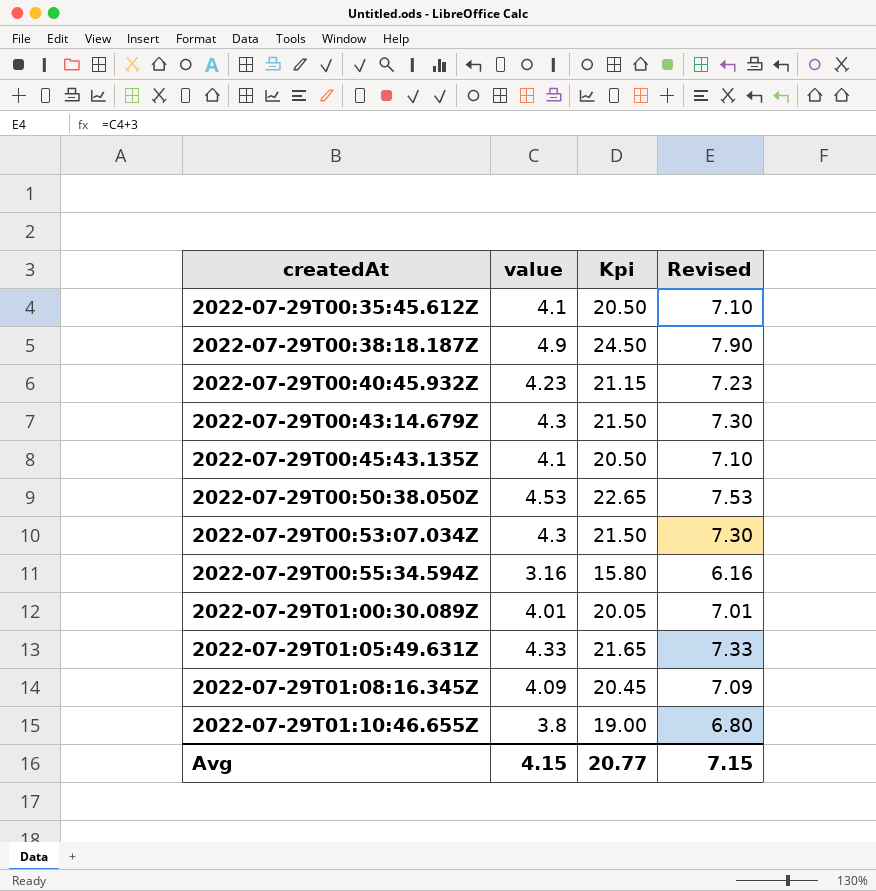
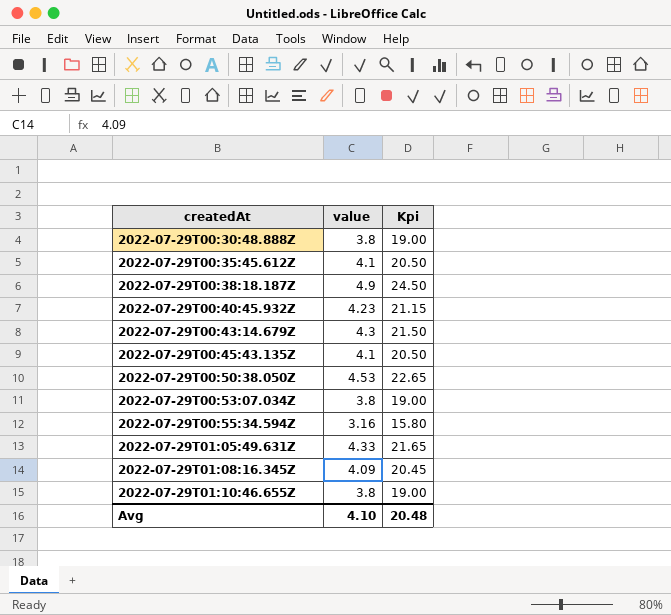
column Revised | formula: [value] + 3 -> none
row 2022-07-29T01:00:30.089Z: 4.01 | 20.05 | 7.01 -> none
row 2022-07-29T00:30:48.888Z: none -> 3.8 | 19.00
2022-07-29T00:53:07.034Z | value: 4.3 -> 3.8
2022-07-29T00:53:07.034Z | Kpi: 21.50 -> 19.00
Avg | value: 4.15 -> 4.10
Avg | Kpi: 20.77 -> 20.48

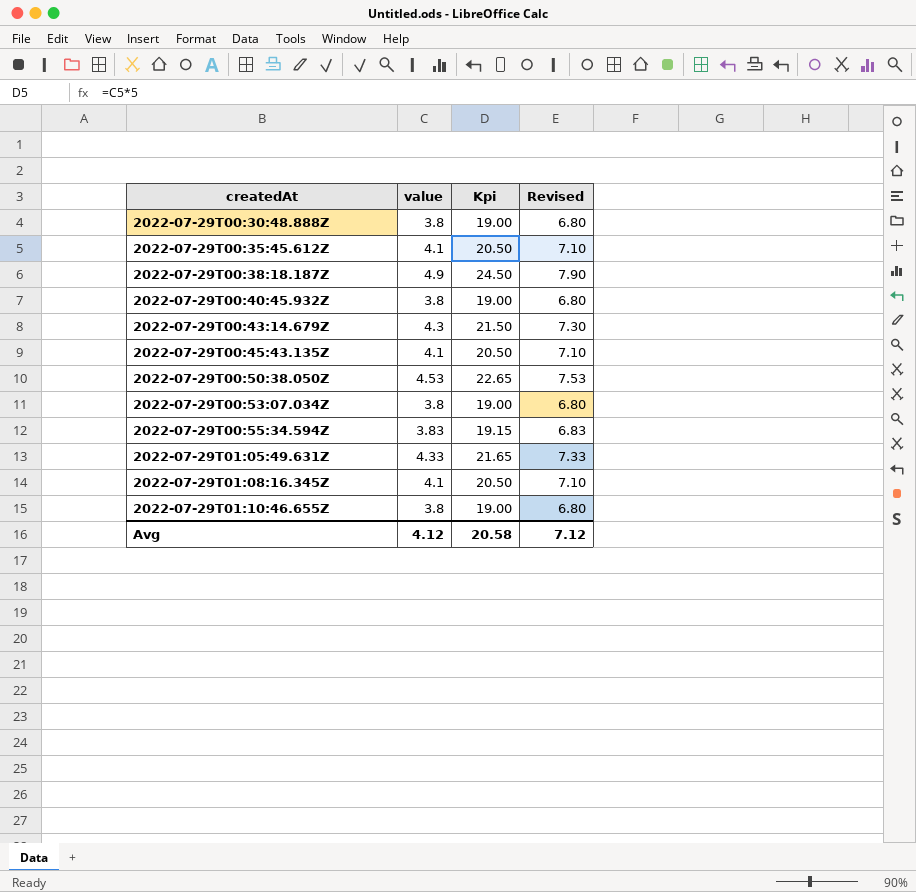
column Revised | formula: none -> [value] + 3
2022-07-29T00:40:45.932Z | value: 4.23 -> 3.8
2022-07-29T00:40:45.932Z | Kpi: 21.15 -> 19.00
2022-07-29T00:55:34.594Z | value: 3.16 -> 3.83
2022-07-29T00:55:34.594Z | Kpi: 15.80 -> 19.15
2022-07-29T01:08:16.345Z | value: 4.09 -> 4.1
2022-07-29T01:08:16.345Z | Kpi: 20.45 -> 20.50
Avg | value: 4.10 -> 4.12
Avg | Kpi: 20.48 -> 20.58

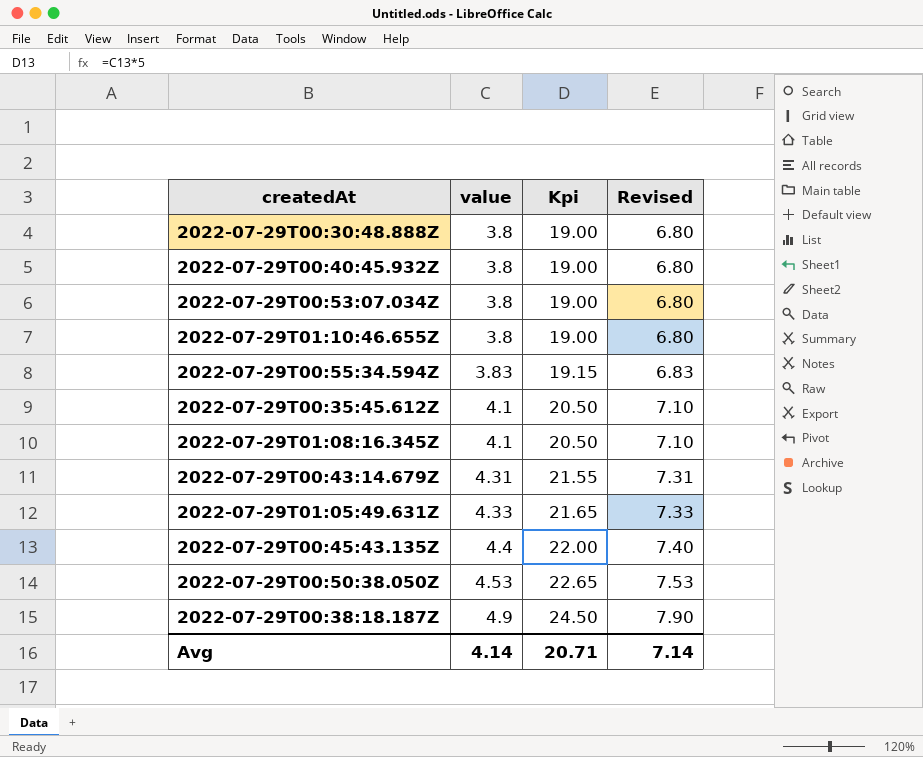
row order: createdAt ascending -> value ascending
2022-07-29T00:43:14.679Z | value: 4.3 -> 4.31
2022-07-29T00:43:14.679Z | Kpi: 21.50 -> 21.55
2022-07-29T00:43:14.679Z | Revised: 7.30 -> 7.31
2022-07-29T00:45:43.135Z | value: 4.1 -> 4.4
2022-07-29T00:45:43.135Z | Kpi: 20.50 -> 22.00
2022-07-29T00:45:43.135Z | Revised: 7.10 -> 7.40
Avg | value: 4.12 -> 4.14
Avg | Kpi: 20.58 -> 20.71
Avg | Revised: 7.12 -> 7.14

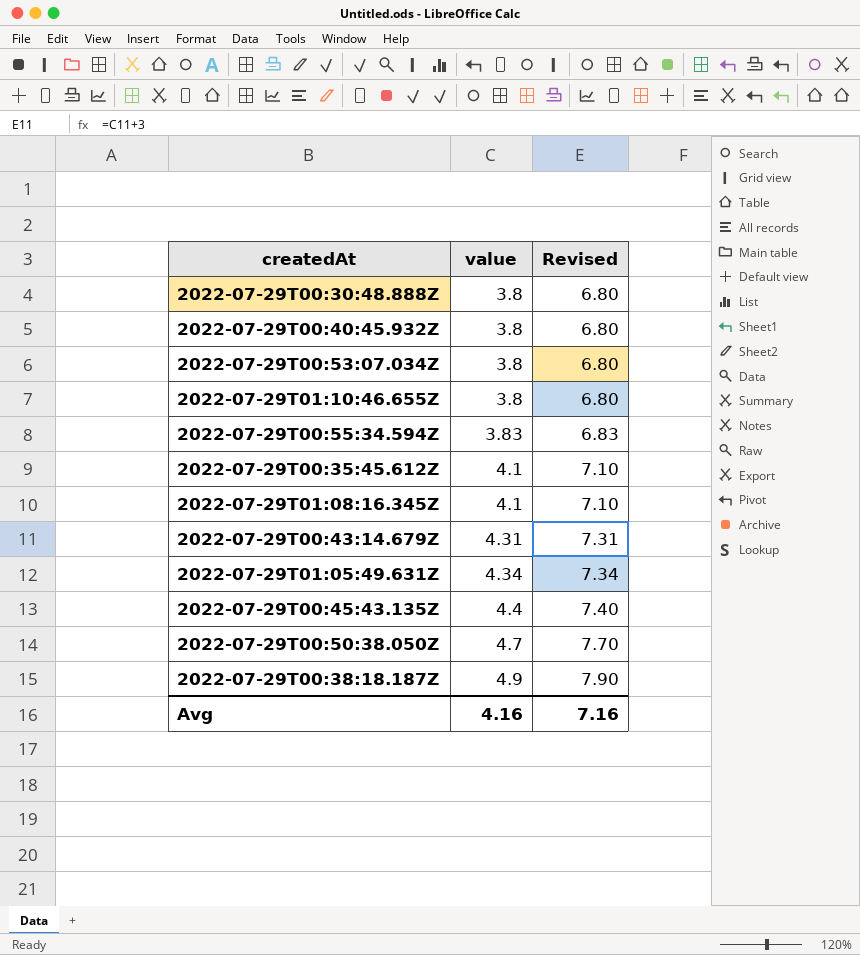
column Kpi | formula: [value] * 5 -> none
2022-07-29T01:05:49.631Z | value: 4.33 -> 4.34
2022-07-29T01:05:49.631Z | Revised: 7.33 -> 7.34
2022-07-29T00:50:38.050Z | value: 4.53 -> 4.7
2022-07-29T00:50:38.050Z | Revised: 7.53 -> 7.70
Avg | value: 4.14 -> 4.16
Avg | Revised: 7.14 -> 7.16

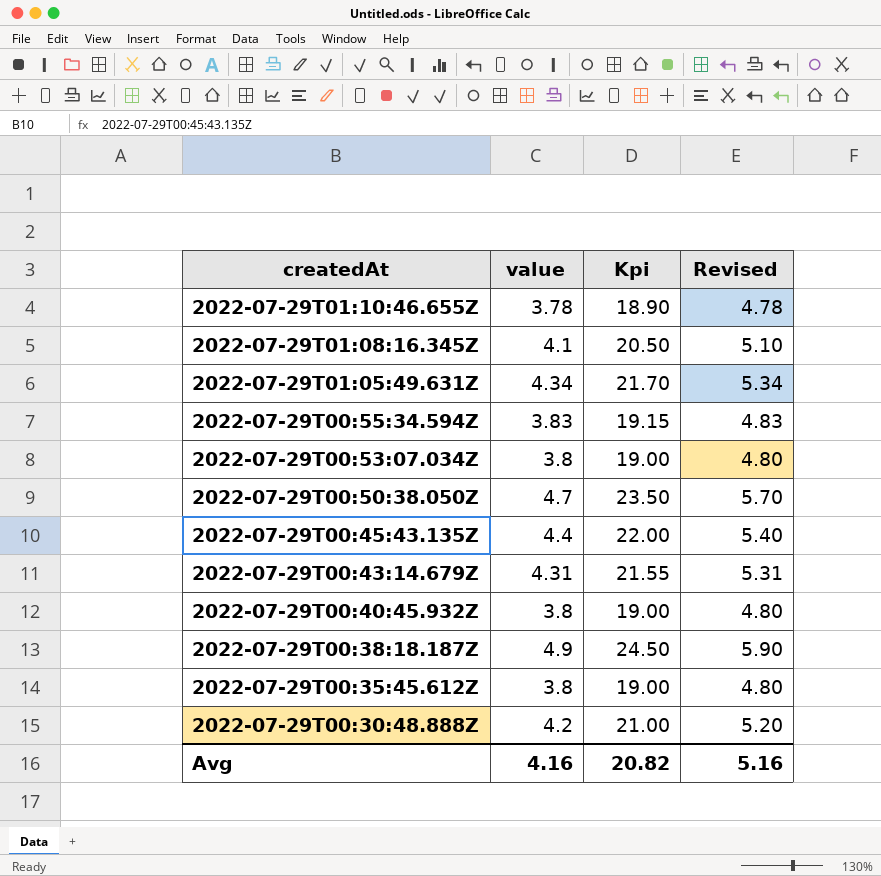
row order: value ascending -> createdAt descending
column Kpi | formula: none -> [value] * 5
column Revised | formula: [value] + 3 -> [value] + 1
2022-07-29T01:10:46.655Z | value: 3.8 -> 3.78
2022-07-29T00:35:45.612Z | value: 4.1 -> 3.8
2022-07-29T00:30:48.888Z | value: 3.8 -> 4.2
Avg | Revised: 7.16 -> 5.16

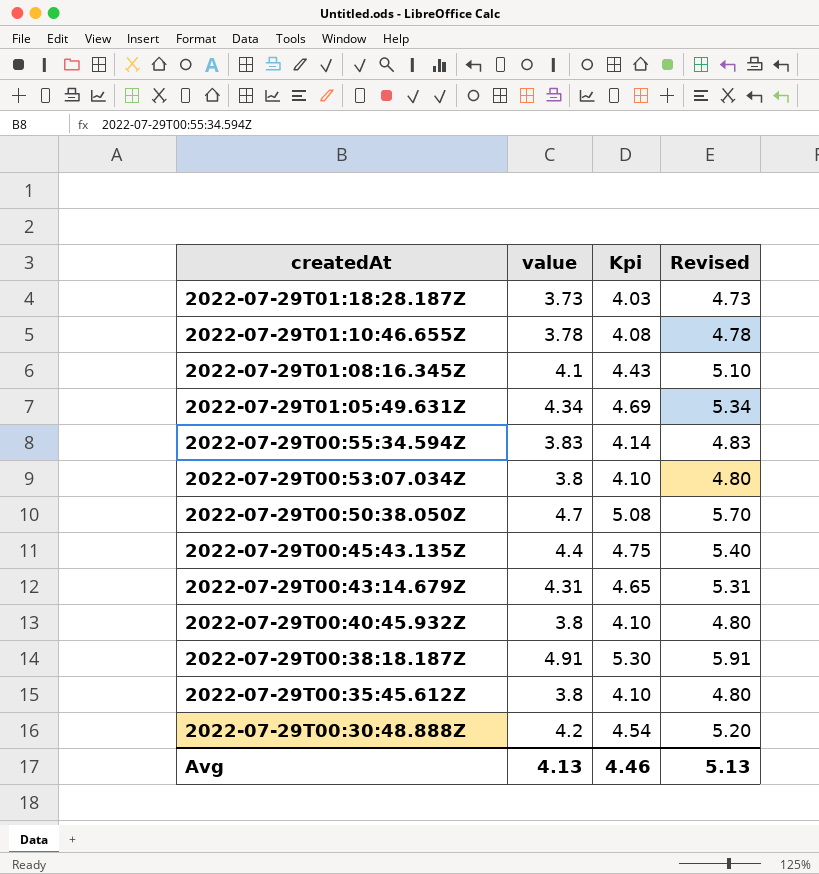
column Kpi | formula: [value] * 5 -> [value] * 1.08
row 2022-07-29T01:18:28.187Z: none -> 3.73 | 4.03 | 4.73
2022-07-29T00:38:18.187Z | value: 4.9 -> 4.91
2022-07-29T00:38:18.187Z | Revised: 5.90 -> 5.91
Avg | value: 4.16 -> 4.13
Avg | Kpi: 20.82 -> 4.46
Avg | Revised: 5.16 -> 5.13

